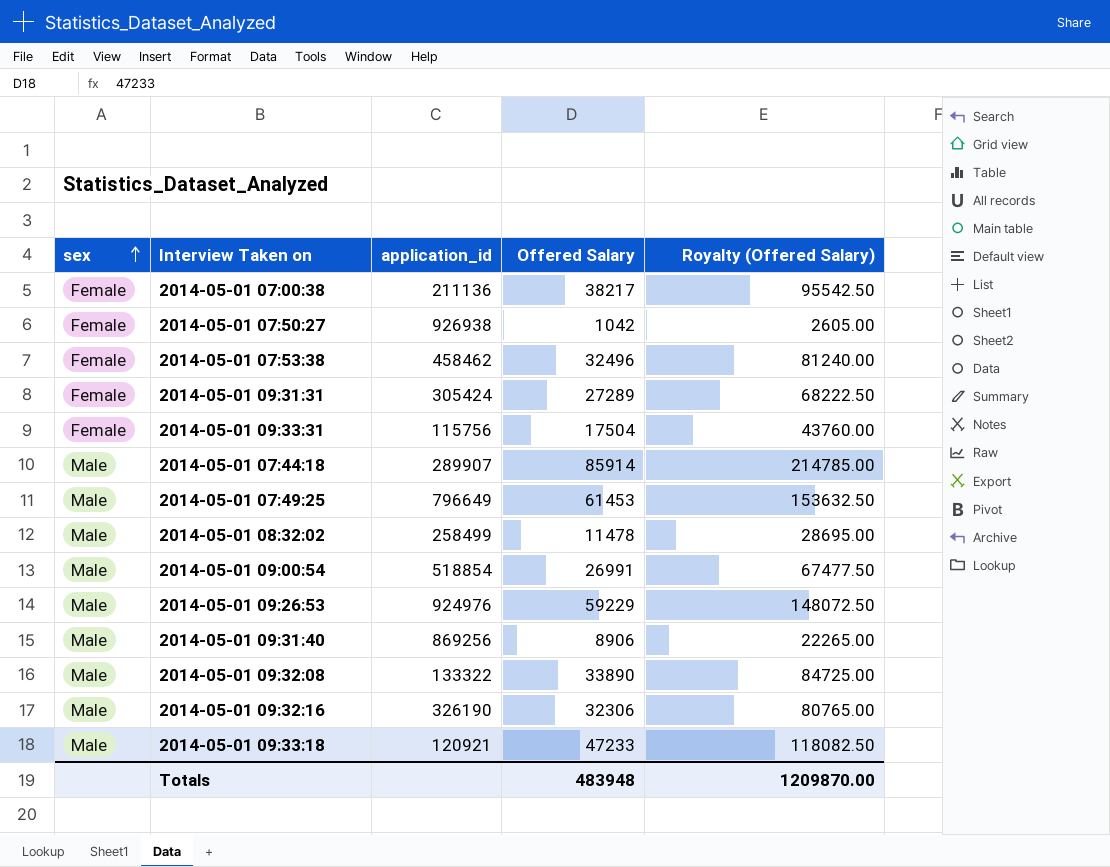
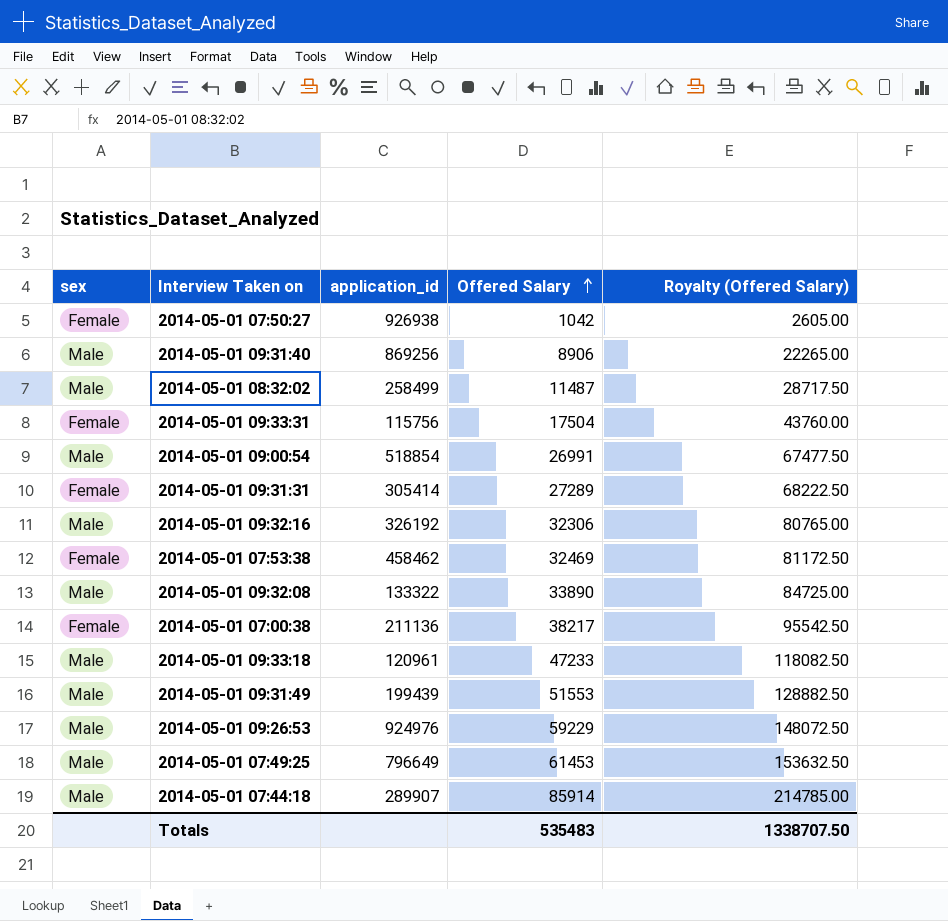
row order: sex ascending -> Offered Salary ascending
2014-05-01 08:32:02 | Offered Salary: 11478 -> 11487
2014-05-01 08:32:02 | Royalty (Offered Salary): 28695.00 -> 28717.50
2014-05-01 09:31:31 | application_id: 305424 -> 305414
2014-05-01 09:32:16 | application_id: 326190 -> 326192
2014-05-01 07:53:38 | Offered Salary: 32496 -> 32469
2014-05-01 07:53:38 | Royalty (Offered Salary): 81240.00 -> 81172.50
2014-05-01 09:33:18 | application_id: 120921 -> 120961
row 2014-05-01 09:31:49: none -> Male | 199439 | 51553 | 128882.50
Totals | Offered Salary: 483948 -> 535483
Totals | Royalty (Offered Salary): 1209870.00 -> 1338707.50

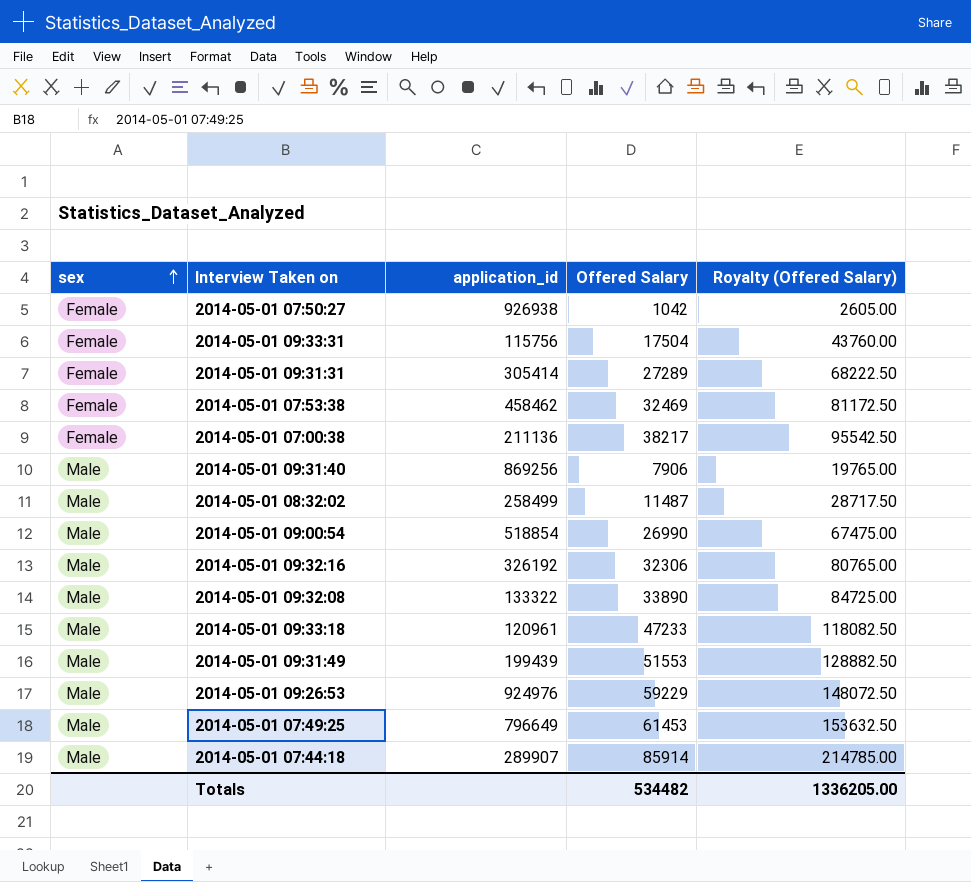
row order: Offered Salary ascending -> sex ascending
2014-05-01 09:31:40 | Offered Salary: 8906 -> 7906
2014-05-01 09:31:40 | Royalty (Offered Salary): 22265.00 -> 19765.00
2014-05-01 09:00:54 | Offered Salary: 26991 -> 26990
2014-05-01 09:00:54 | Royalty (Offered Salary): 67477.50 -> 67475.00
Totals | Offered Salary: 535483 -> 534482
Totals | Royalty (Offered Salary): 1338707.50 -> 1336205.00

